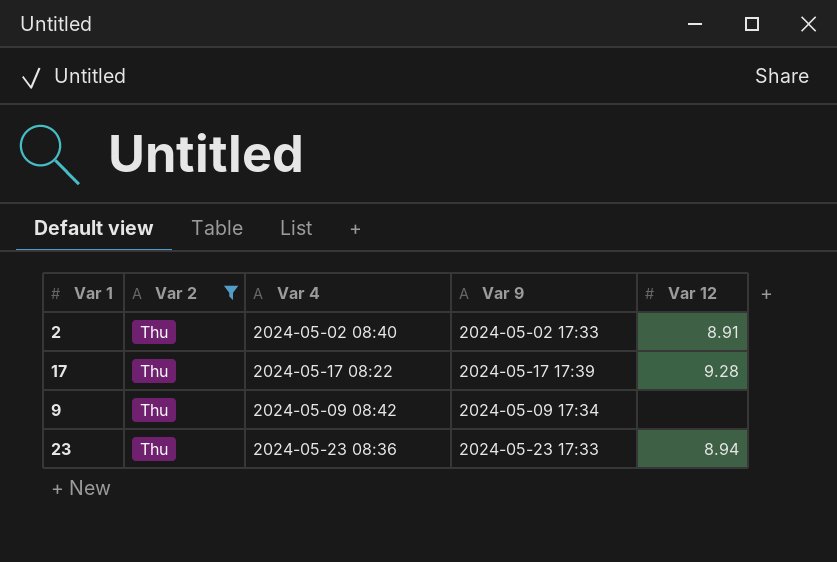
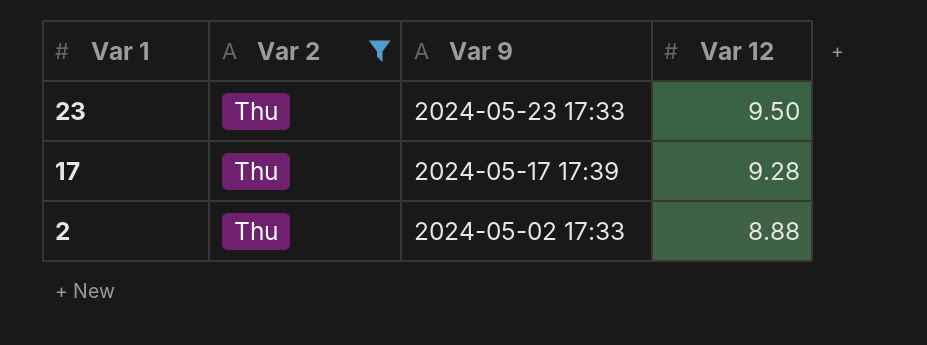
row order: none -> Var 1 descending
column Var 4 | position: 3 -> none
row 9: Thu | 2024-05-09 08:42 | 2024-05-09 17:34 | none -> none
23 | Var 12: 8.94 -> 9.50
2 | Var 12: 8.91 -> 8.88

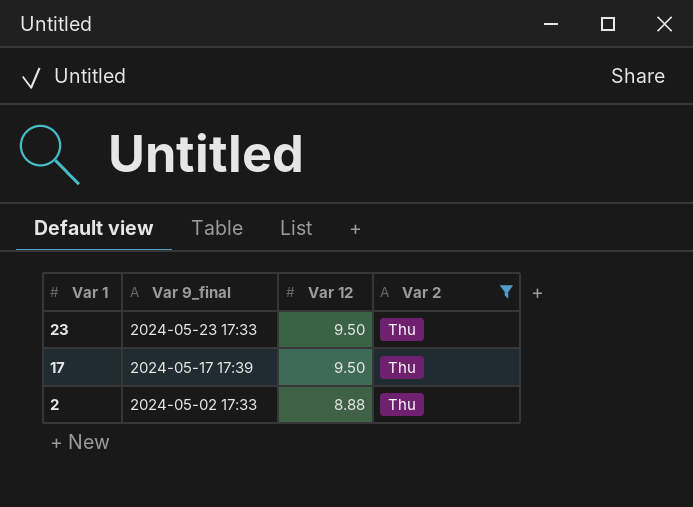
column name: Var 9 -> Var 9_final
column Var 2 | position: 2 -> 4
17 | Var 12: 9.28 -> 9.50

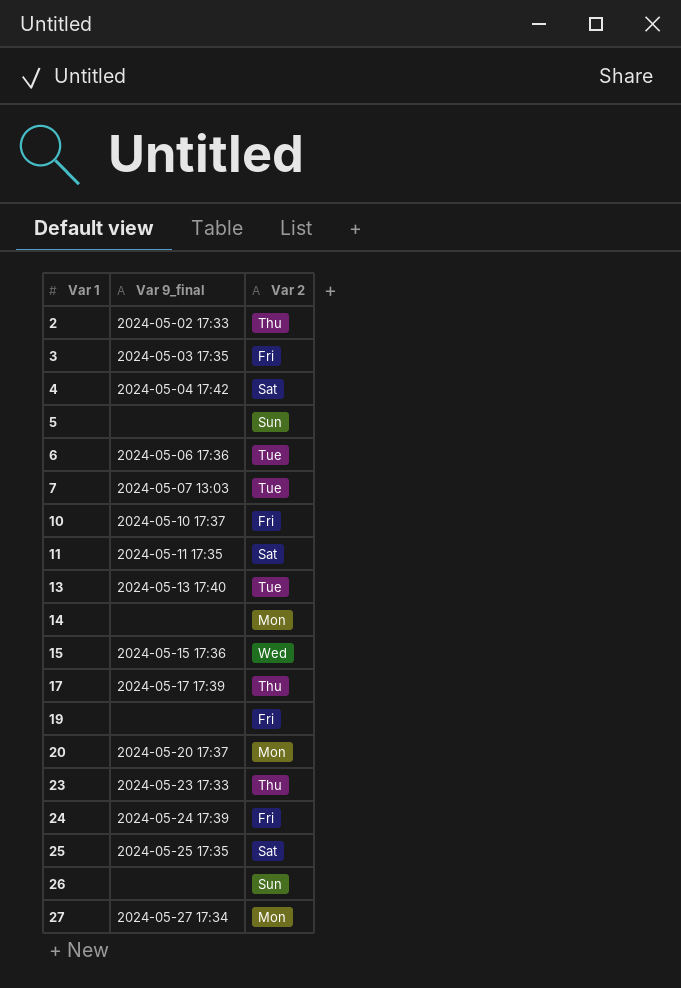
filter: Var 2 = Thu -> none
row order: Var 1 descending -> Var 1 ascending
column Var 12 | position: 3 -> none

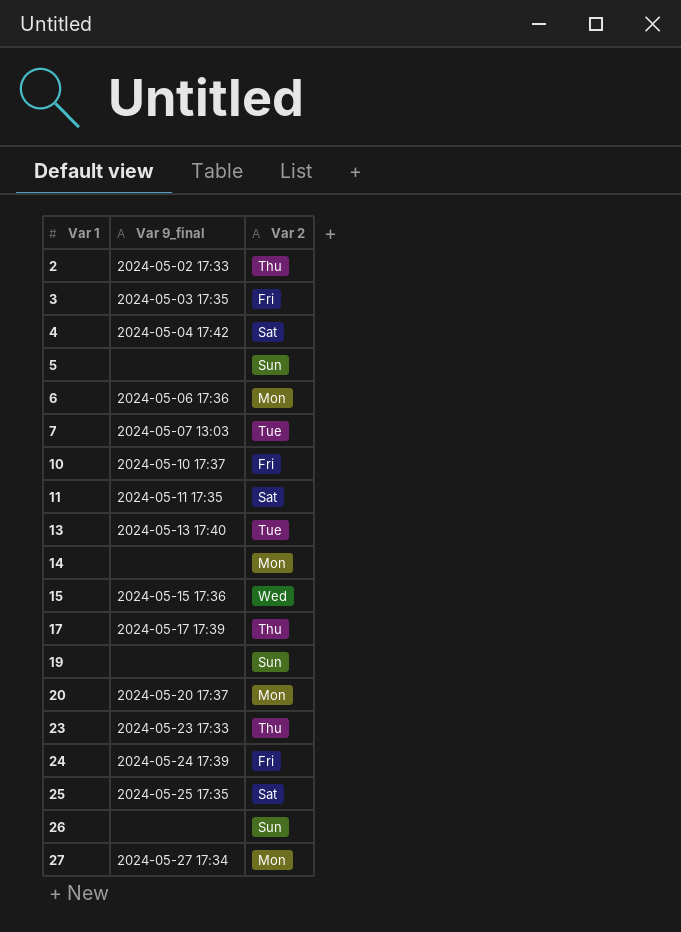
6 | Var 2: Tue -> Mon
19 | Var 2: Fri -> Sun

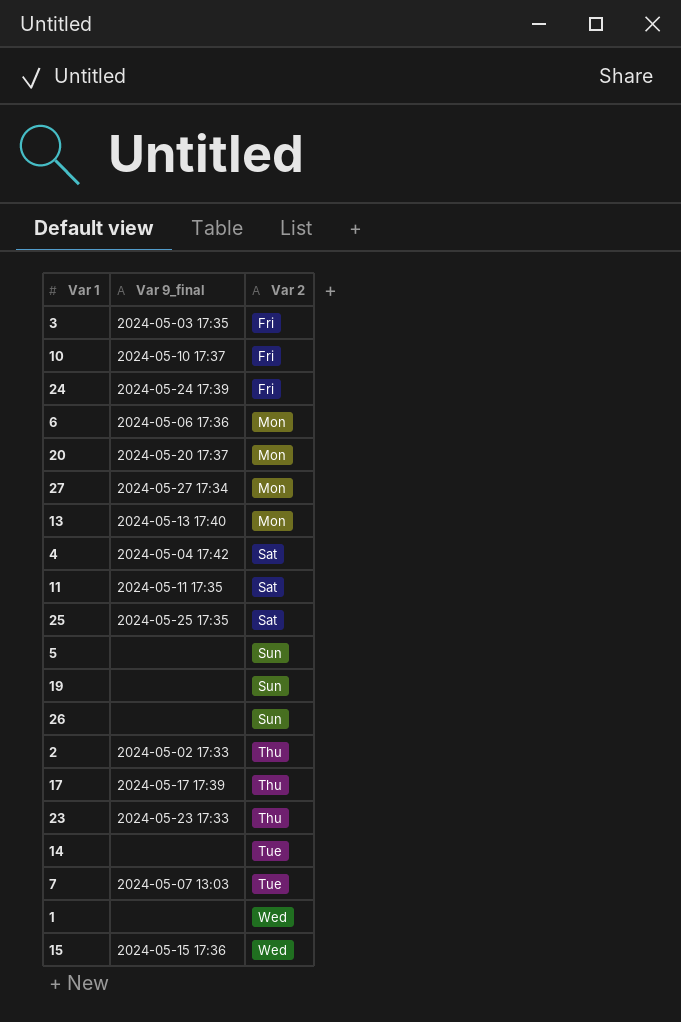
row order: Var 1 ascending -> Var 2 ascending
13 | Var 2: Tue -> Mon
14 | Var 2: Mon -> Tue
row 1: none -> none | Wed

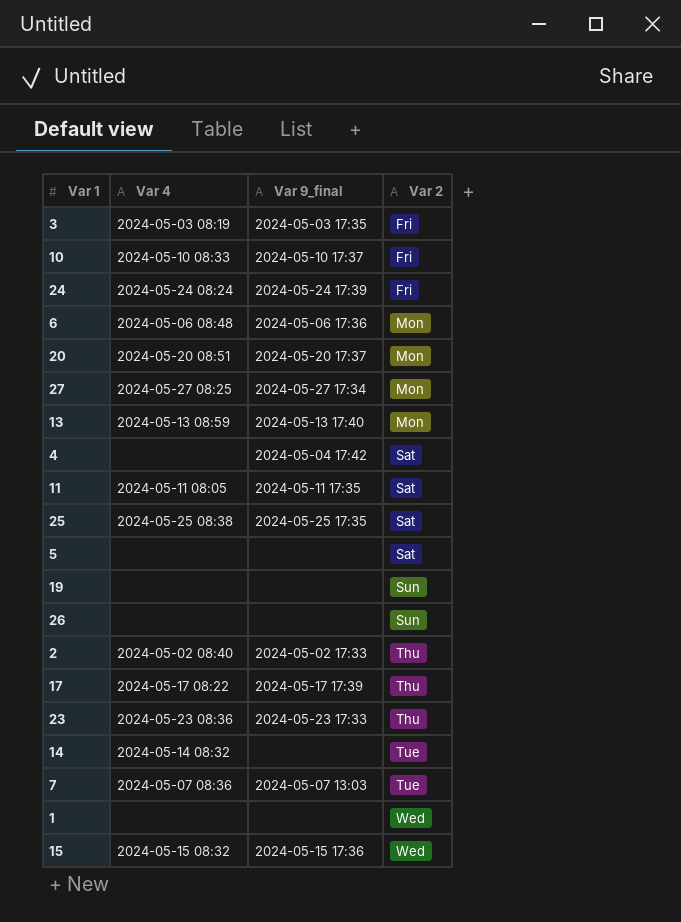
column Var 4 | position: none -> 2
5 | Var 2: Sun -> Sat

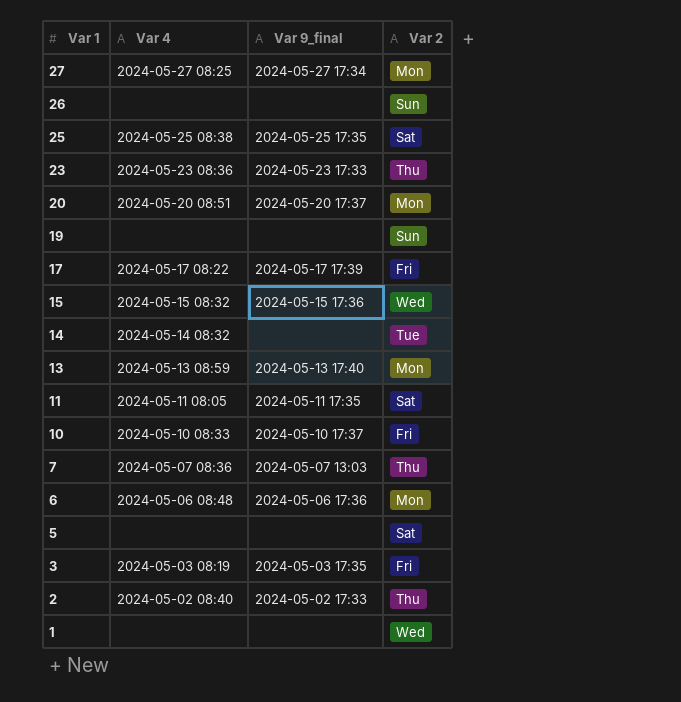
row order: Var 2 ascending -> Var 1 descending
row 24: 2024-05-24 08:24 | 2024-05-24 17:39 | Fri -> none
row 4: none | 2024-05-04 17:42 | Sat -> none
17 | Var 2: Thu -> Fri
7 | Var 2: Tue -> Thu

